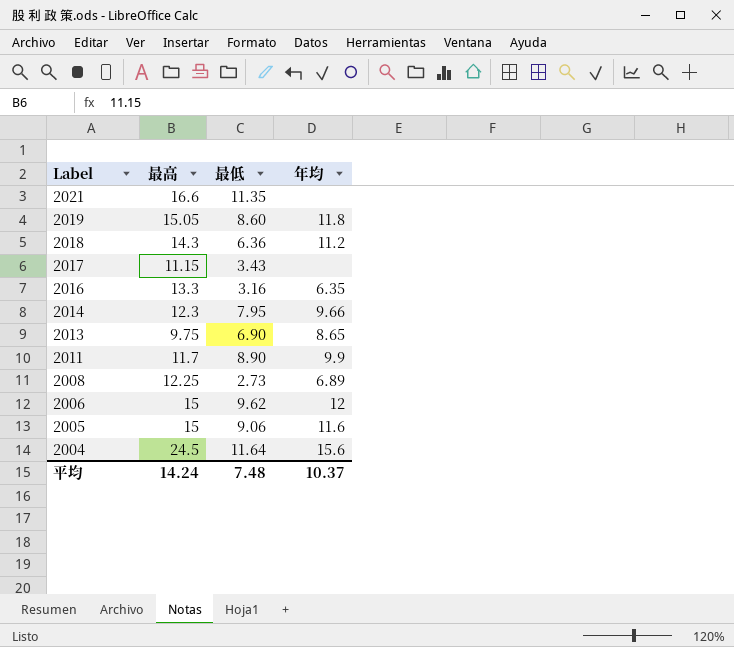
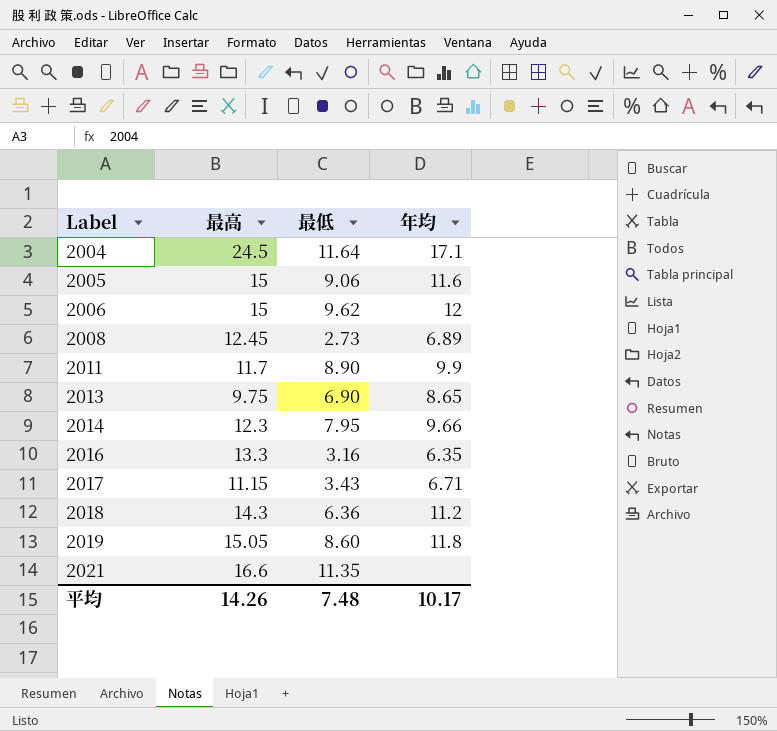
row order: Label descending -> Label ascending
2004 | 年均: 15.6 -> 17.1
2008 | 最高: 12.25 -> 12.45
2017 | 年均: none -> 6.71
平均 | 最高: 14.24 -> 14.26
平均 | 年均: 10.37 -> 10.17

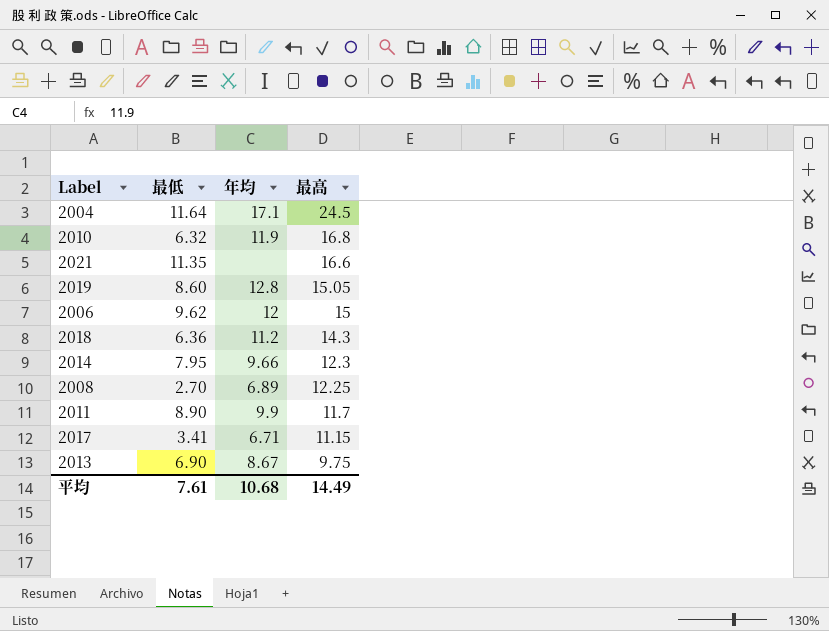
row order: Label ascending -> 最高 descending
column 最高 | position: 2 -> 4
row 2005: 15 | 9.06 | 11.6 -> none
row 2016: 13.3 | 3.16 | 6.35 -> none
row 2010: none -> 6.32 | 11.9 | 16.8
2019 | 年均: 11.8 -> 12.8
2008 | 最低: 2.73 -> 2.70
2008 | 最高: 12.45 -> 12.25
2017 | 最低: 3.43 -> 3.41
2013 | 年均: 8.65 -> 8.67
平均 | 最低: 7.48 -> 7.61
平均 | 年均: 10.17 -> 10.68
平均 | 最高: 14.26 -> 14.49

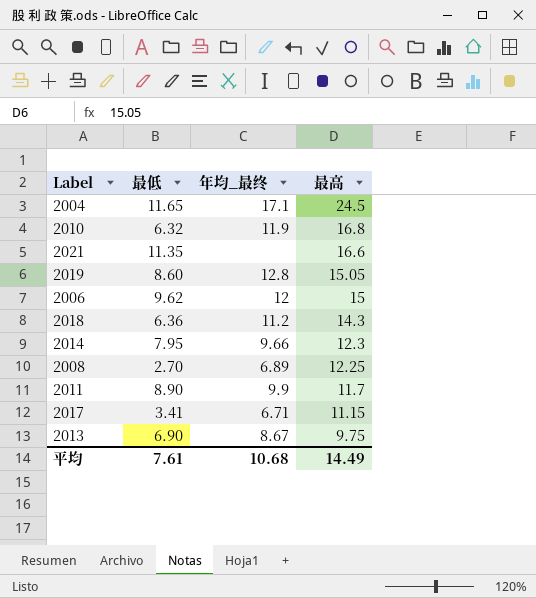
column name: 年均 -> 年均_最终
2004 | 最低: 11.64 -> 11.65

